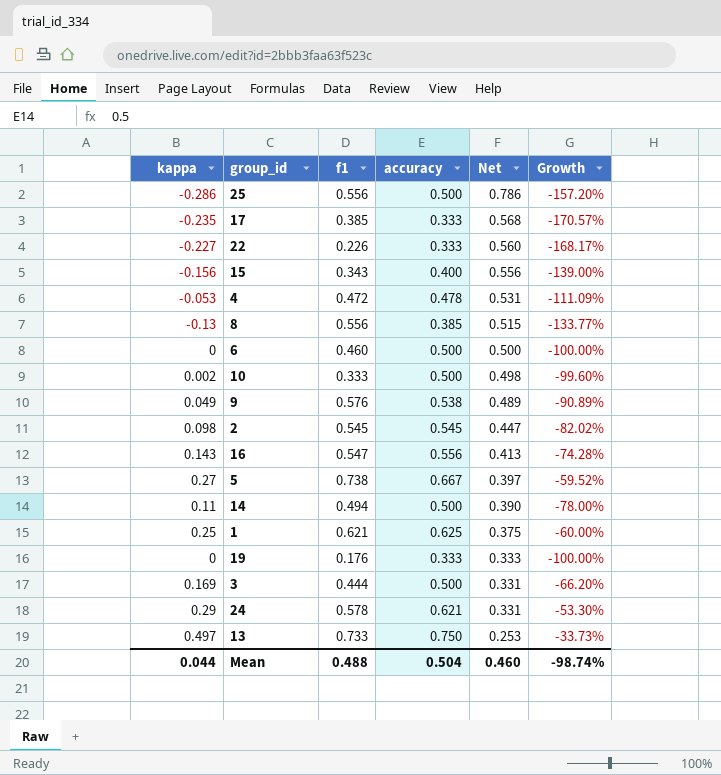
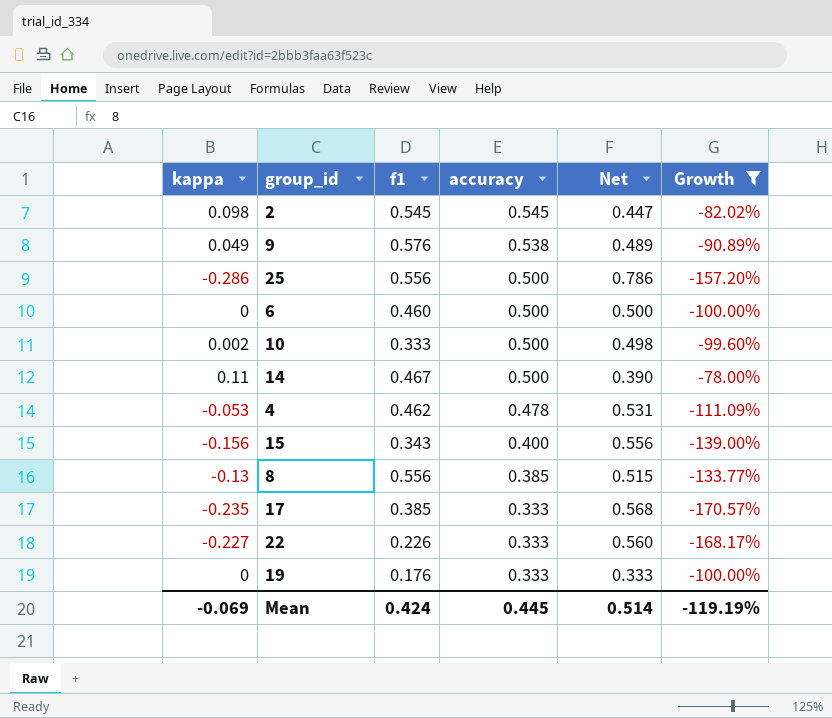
filter: none -> Growth <= -78.00%
row order: Net descending -> accuracy descending
14 | f1: 0.494 -> 0.467
4 | f1: 0.472 -> 0.462
Mean | kappa: 0.044 -> -0.069
Mean | f1: 0.488 -> 0.424
Mean | accuracy: 0.504 -> 0.445
Mean | Net: 0.460 -> 0.514
Mean | Growth: -98.74% -> -119.19%

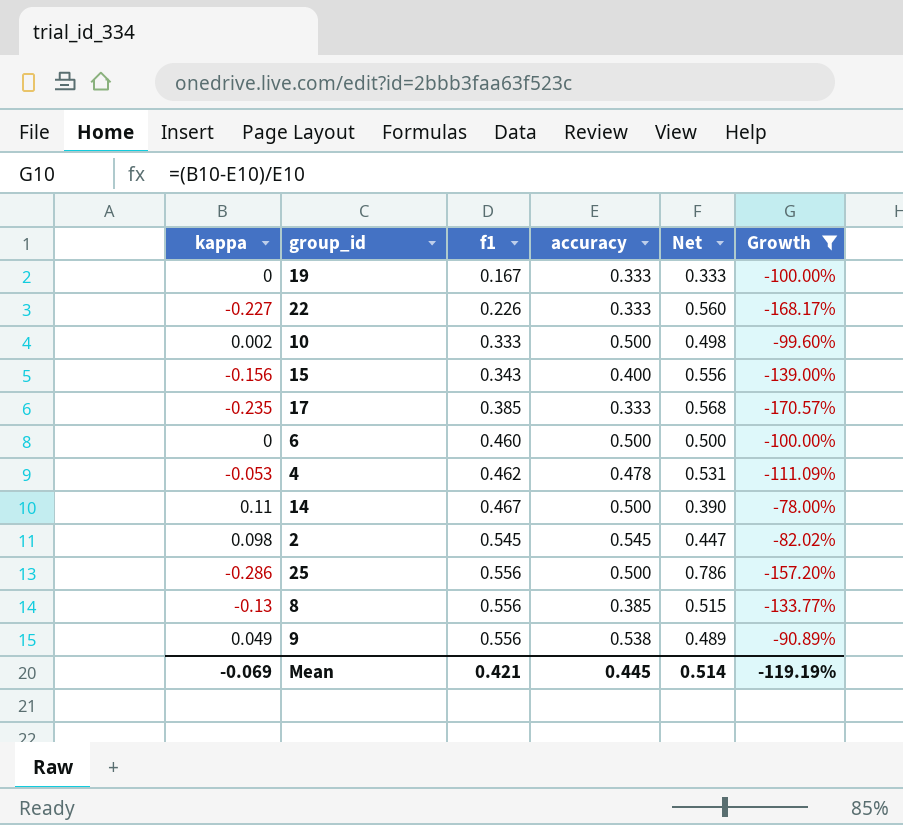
row order: accuracy descending -> f1 ascending
19 | f1: 0.176 -> 0.167
9 | f1: 0.576 -> 0.556
Mean | f1: 0.424 -> 0.421

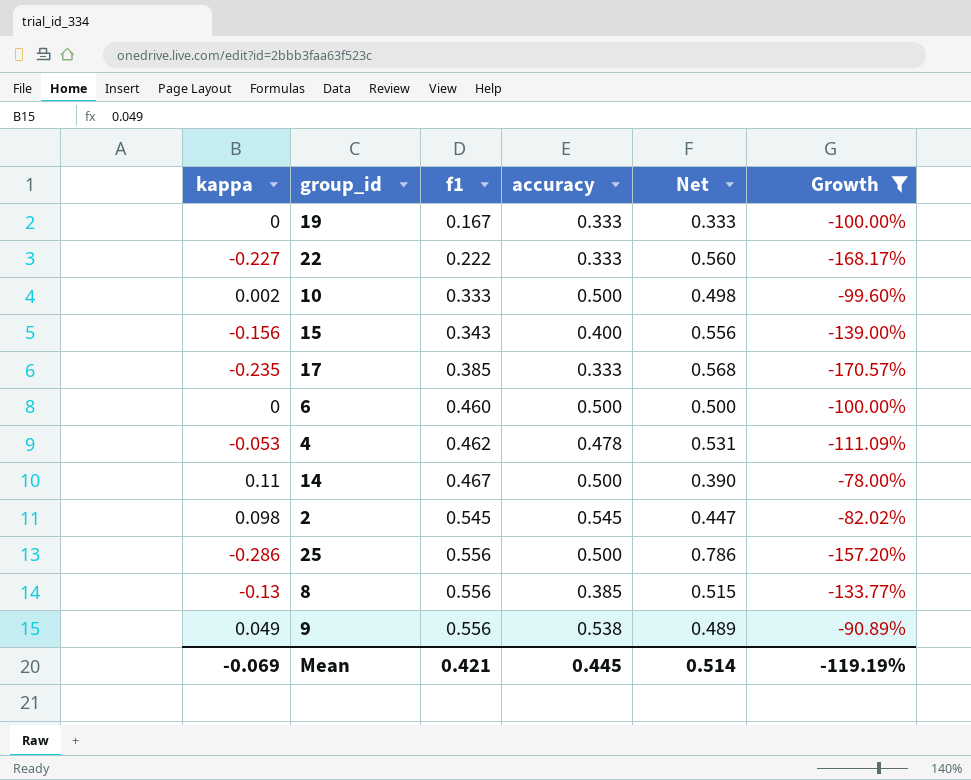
22 | f1: 0.226 -> 0.222

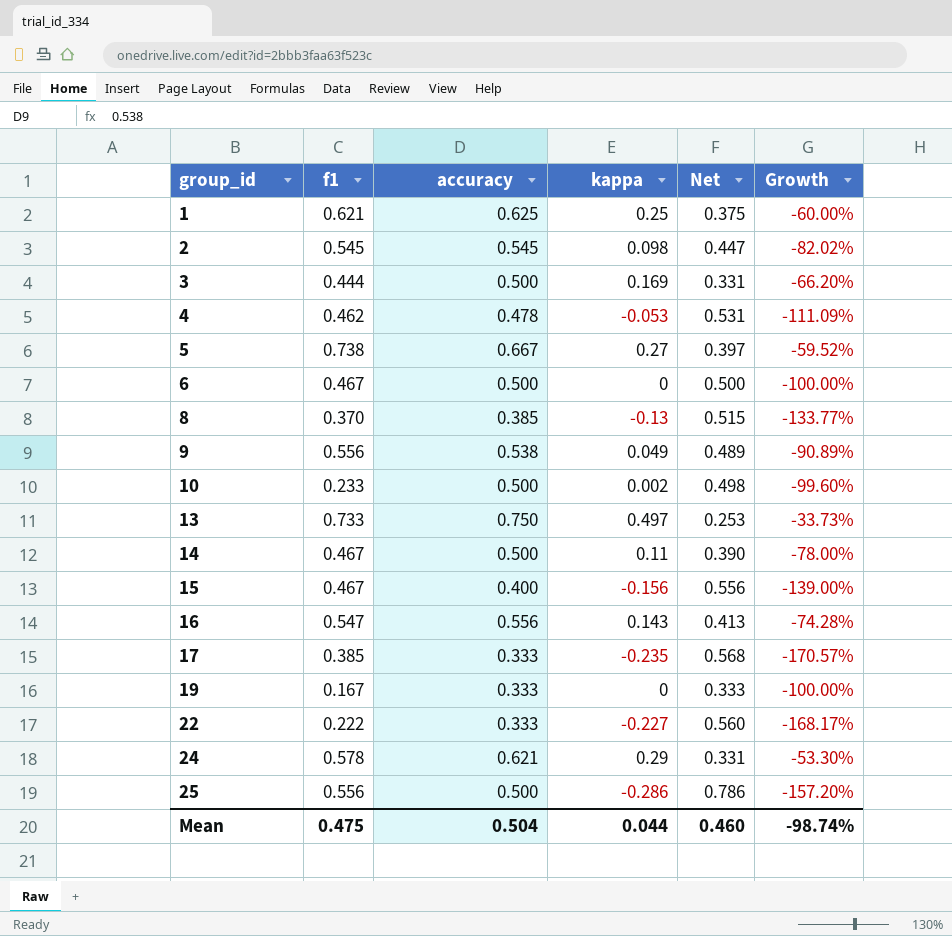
filter: Growth <= -78.00% -> none
row order: f1 ascending -> group_id ascending
column kappa | position: 1 -> 4
6 | f1: 0.460 -> 0.467
8 | f1: 0.556 -> 0.370
10 | f1: 0.333 -> 0.233
15 | f1: 0.343 -> 0.467
Mean | f1: 0.421 -> 0.475
Mean | accuracy: 0.445 -> 0.504
Mean | kappa: -0.069 -> 0.044
Mean | Net: 0.514 -> 0.460
Mean | Growth: -119.19% -> -98.74%

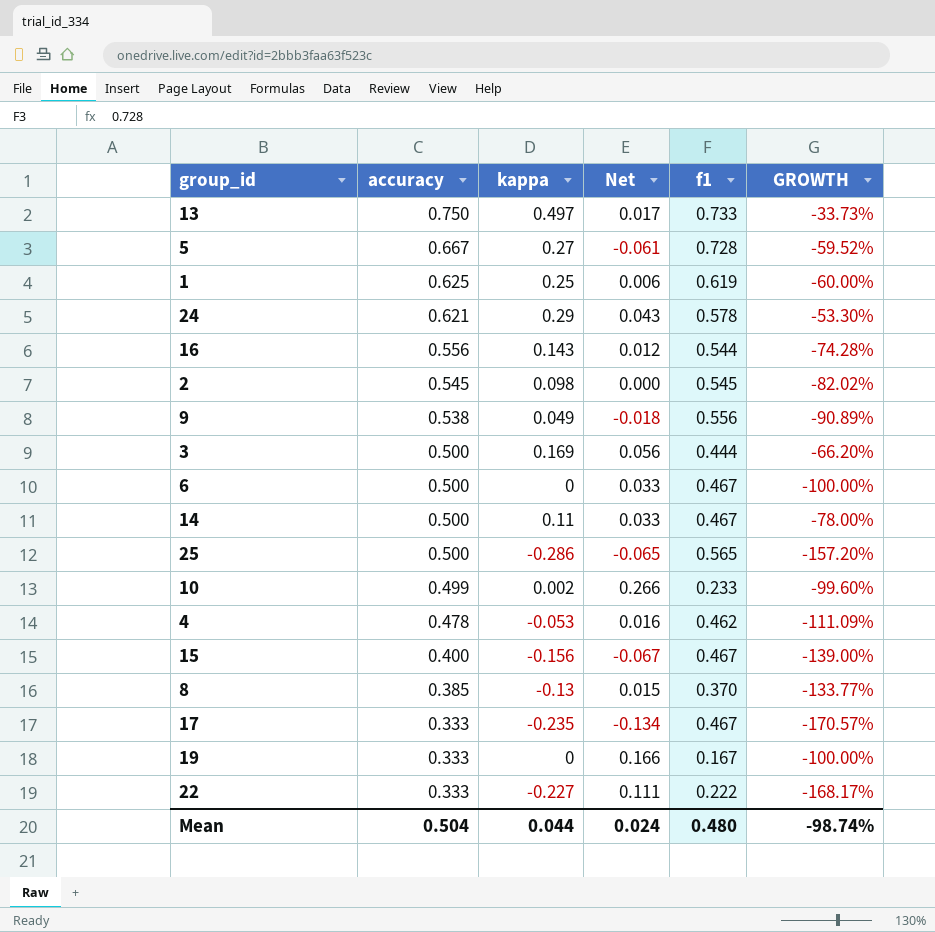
row order: group_id ascending -> accuracy descending
column Net | formula: [accuracy] - [kappa] -> [accuracy] - [f1]
column f1 | position: 2 -> 5
column name: Growth -> GROWTH
5 | f1: 0.738 -> 0.728
1 | f1: 0.621 -> 0.619
16 | f1: 0.547 -> 0.544
25 | f1: 0.556 -> 0.565
10 | accuracy: 0.500 -> 0.499
17 | f1: 0.385 -> 0.467
Mean | Net: 0.460 -> 0.024
Mean | f1: 0.475 -> 0.480

